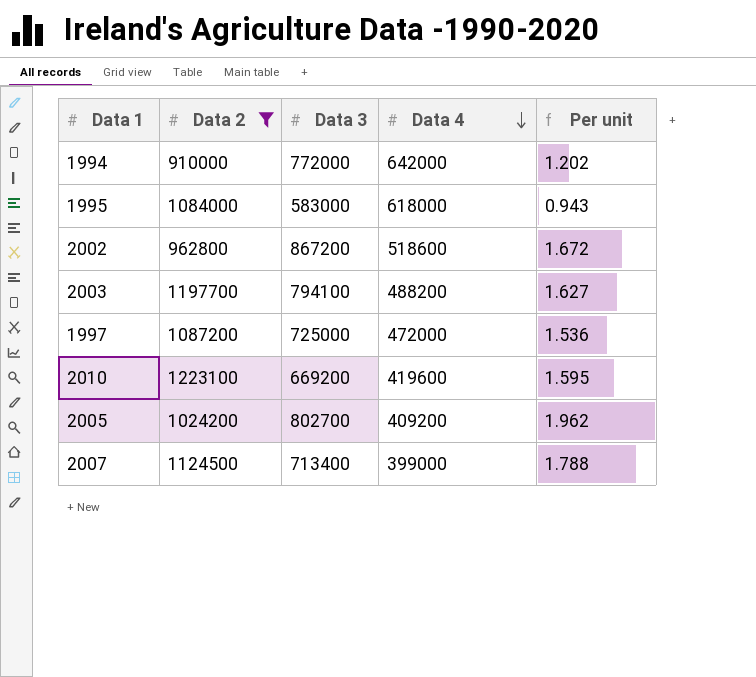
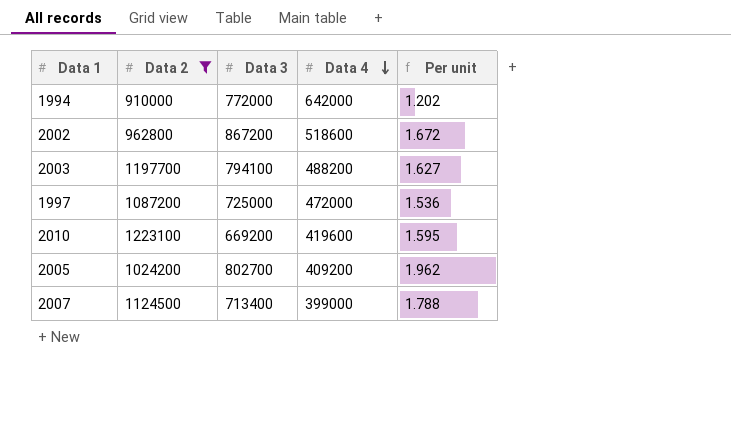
row 1995: 1084000 | 583000 | 618000 | 0.943 -> none

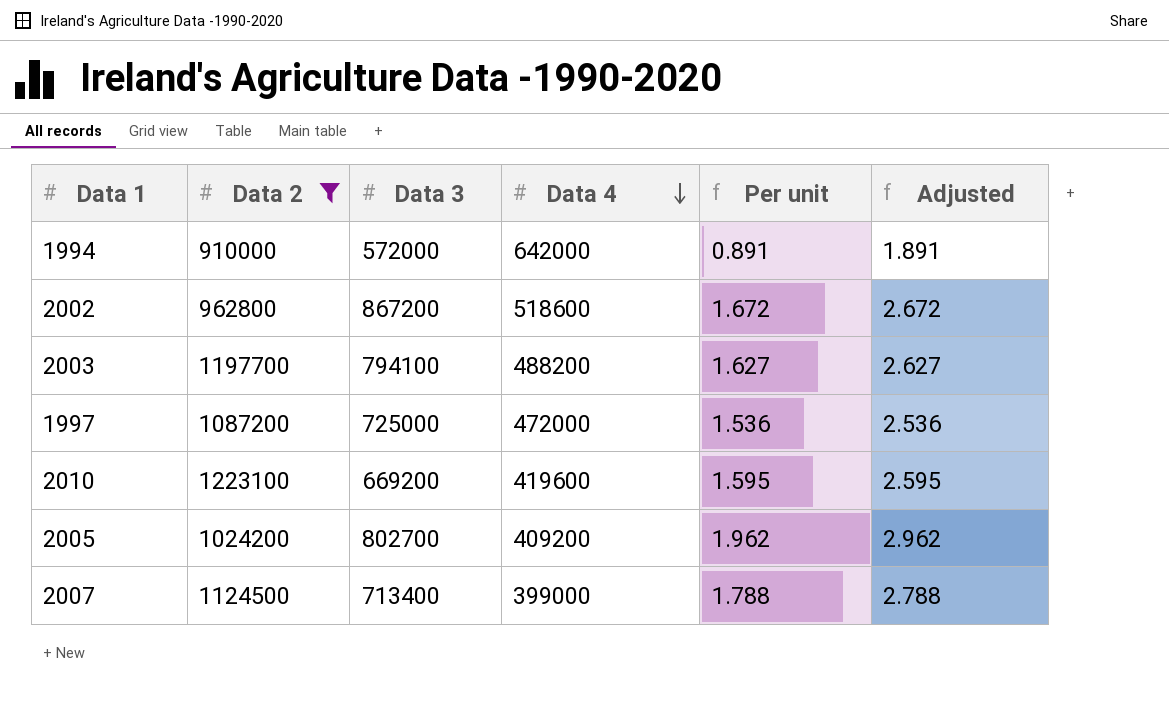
column Adjusted | formula: none -> [Per unit] + 1
1994 | Data 3: 772000 -> 572000
1994 | Per unit: 1.202 -> 0.891

